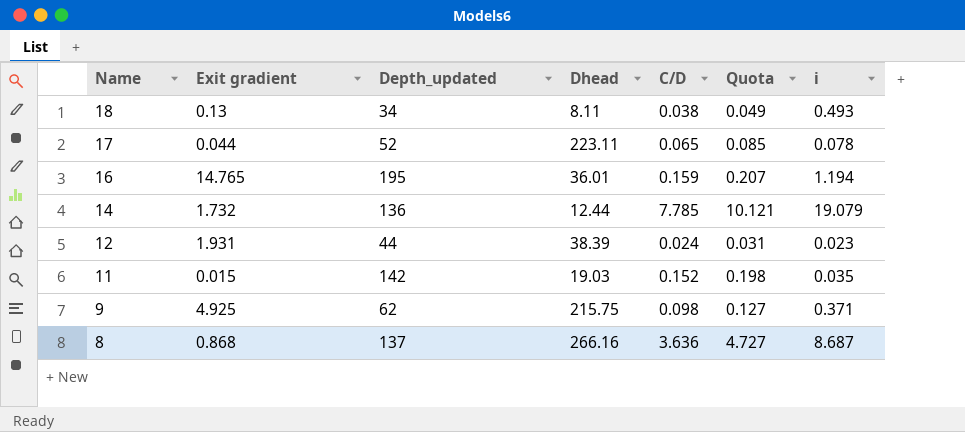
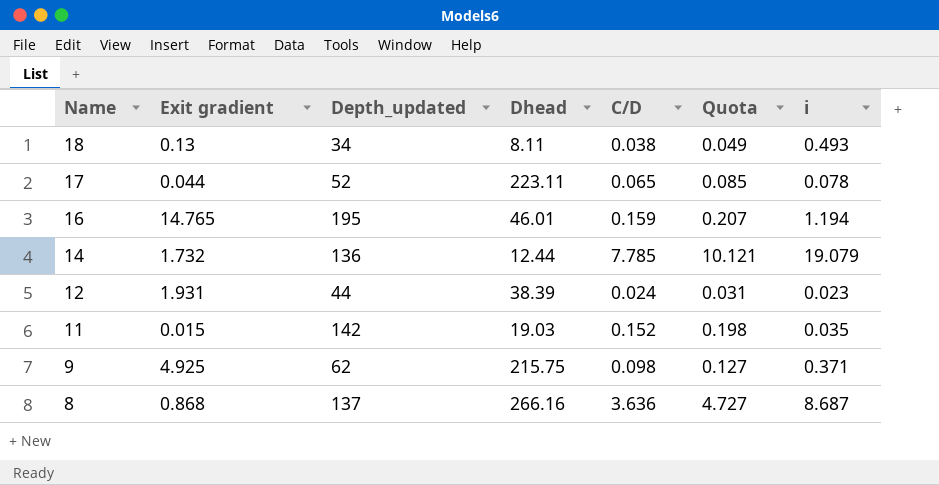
16 | Dhead: 36.01 -> 46.01

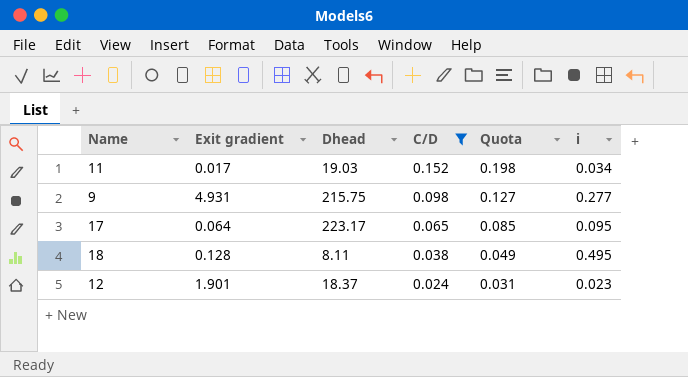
filter: none -> C/D <= 0.152
row order: Name descending -> C/D descending
column Depth_updated | position: 3 -> none
11 | Exit gradient: 0.015 -> 0.017
11 | i: 0.035 -> 0.034
9 | Exit gradient: 4.925 -> 4.931
9 | i: 0.371 -> 0.277
17 | Exit gradient: 0.044 -> 0.064
17 | Dhead: 223.11 -> 223.17
17 | i: 0.078 -> 0.095
18 | Exit gradient: 0.13 -> 0.128
18 | i: 0.493 -> 0.495
12 | Exit gradient: 1.931 -> 1.901
12 | Dhead: 38.39 -> 18.37

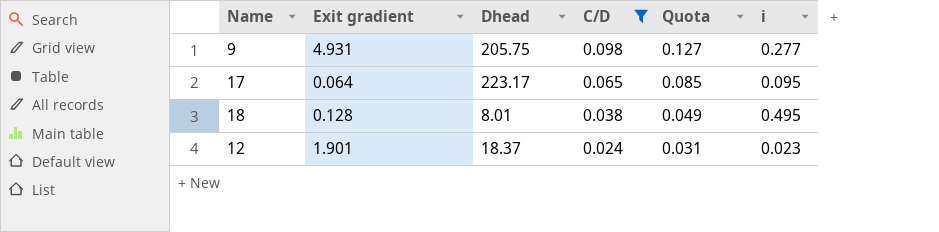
row 11: 0.017 | 19.03 | 0.152 | 0.198 | 0.034 -> none
9 | Dhead: 215.75 -> 205.75
18 | Dhead: 8.11 -> 8.01

